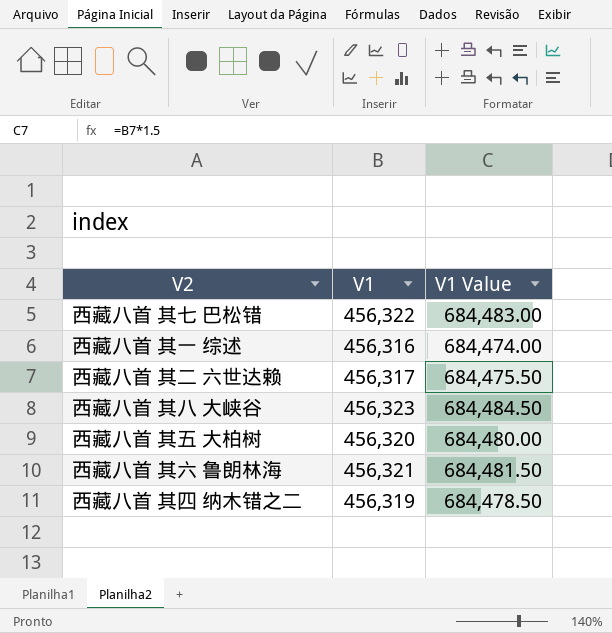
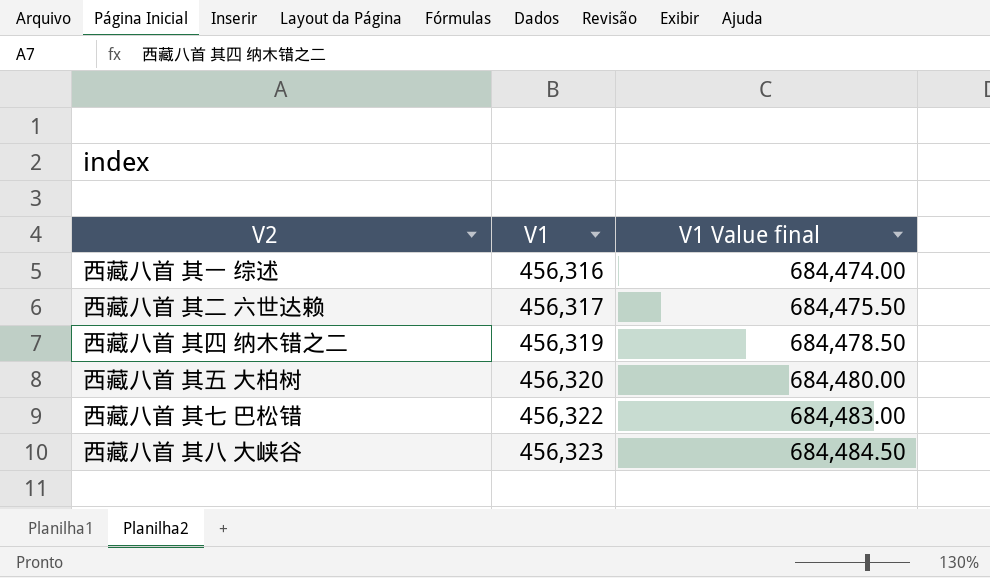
row order: none -> V1 ascending
column name: V1 Value -> V1 Value final
row 西藏八首 其六 鲁朗林海: 456,321 | 684,481.50 -> none

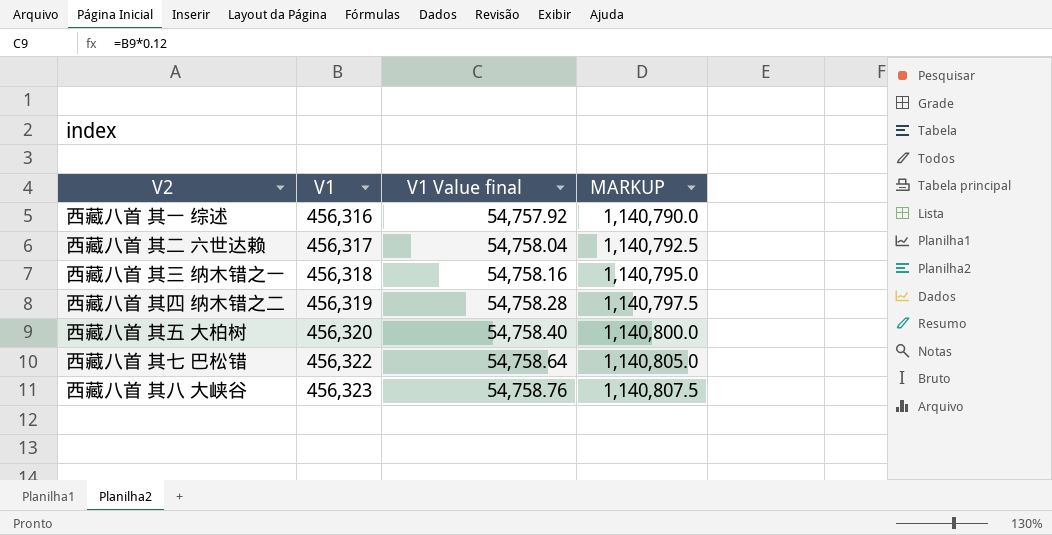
column V1 Value final | formula: [V1] * 1.5 -> [V1] * 0.12
column MARKUP | formula: none -> [V1] * 2.5
row 西藏八首 其三 纳木错之一: none -> 456,318 | 54,758.16 | 1,140,795.0

